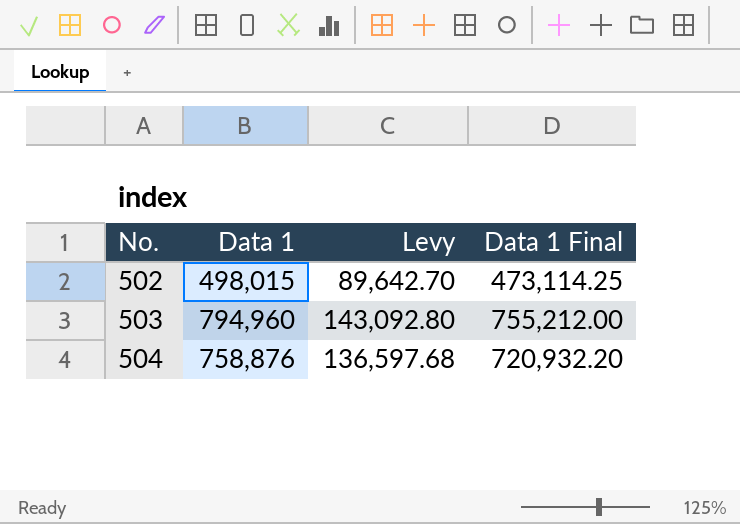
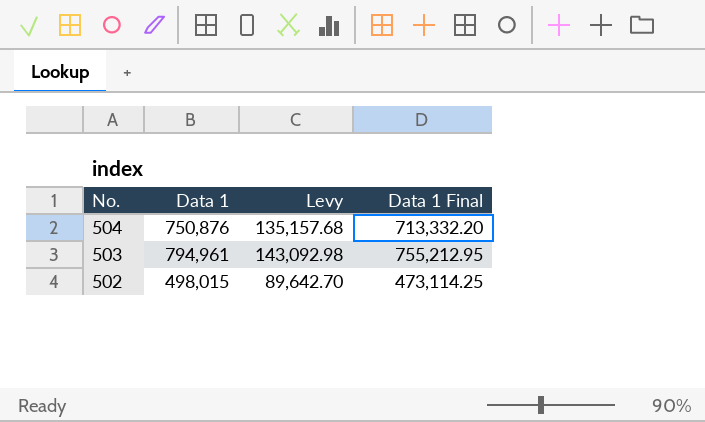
row order: No. ascending -> No. descending
504 | Data 1: 758,876 -> 750,876
504 | Levy: 136,597.68 -> 135,157.68
504 | Data 1 Final: 720,932.20 -> 713,332.20
503 | Data 1: 794,960 -> 794,961
503 | Levy: 143,092.80 -> 143,092.98
503 | Data 1 Final: 755,212.00 -> 755,212.95

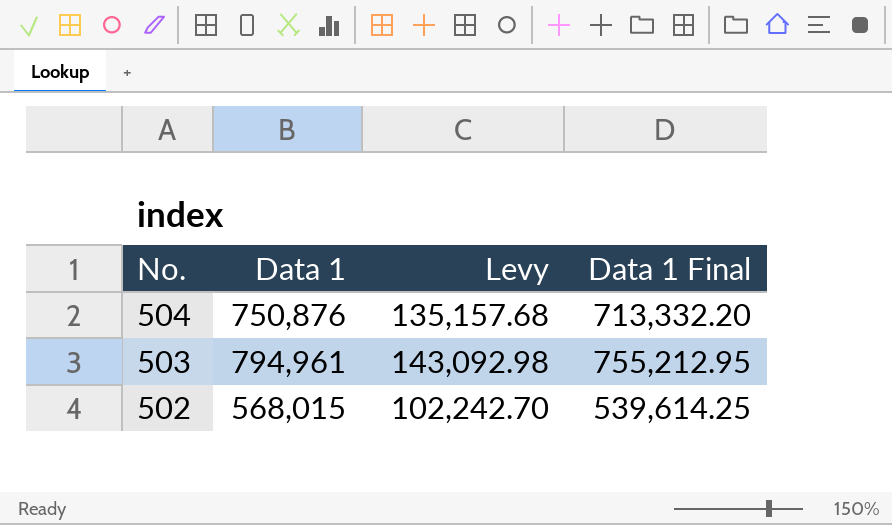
502 | Data 1: 498,015 -> 568,015
502 | Levy: 89,642.70 -> 102,242.70
502 | Data 1 Final: 473,114.25 -> 539,614.25

